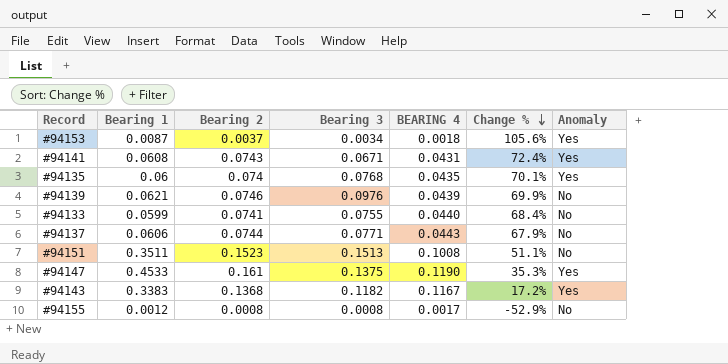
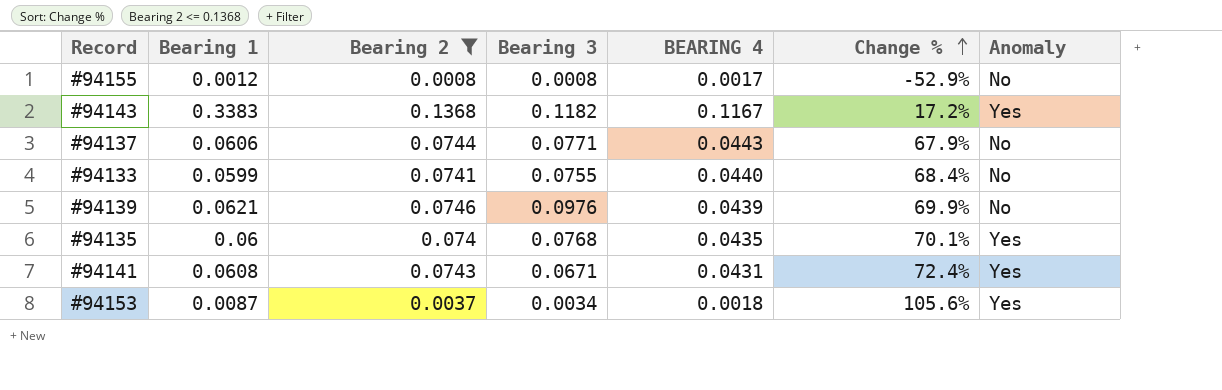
filter: none -> Bearing 2 <= 0.1368
row order: Change % descending -> Change % ascending

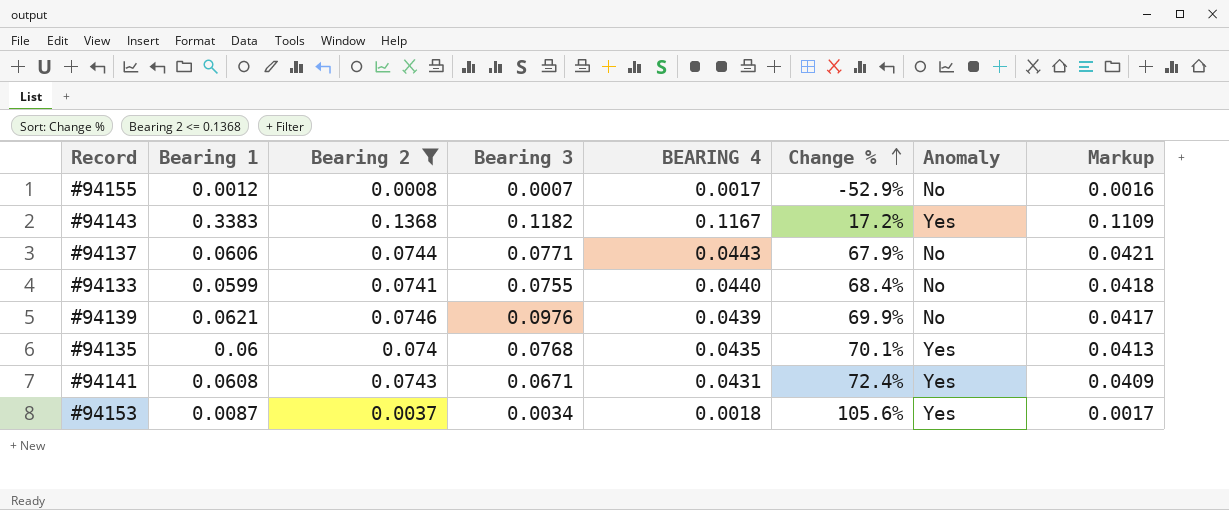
column Markup | formula: none -> [BEARING 4] * 0.95
#94155 | Bearing 3: 0.0008 -> 0.0007

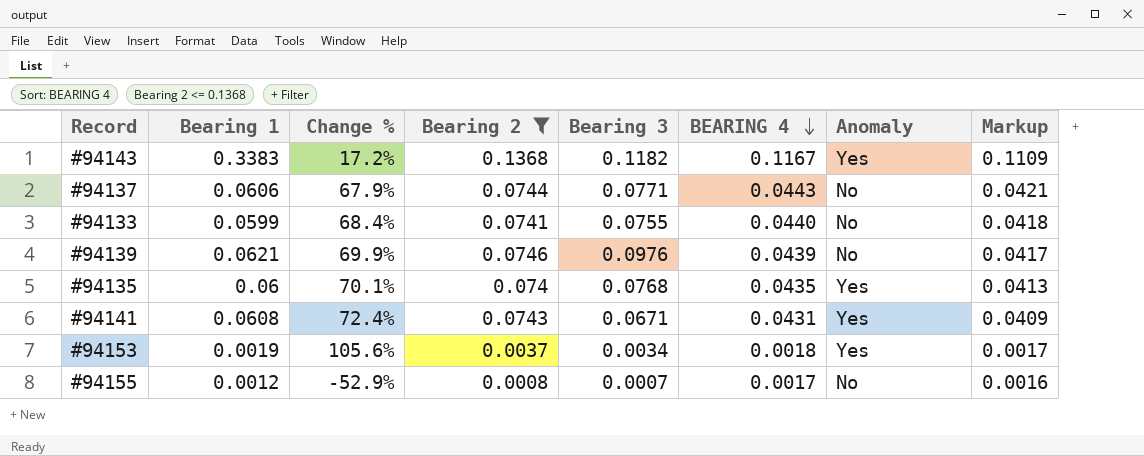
row order: Change % ascending -> BEARING 4 descending
column Change % | position: 6 -> 3
#94153 | Bearing 1: 0.0087 -> 0.0019

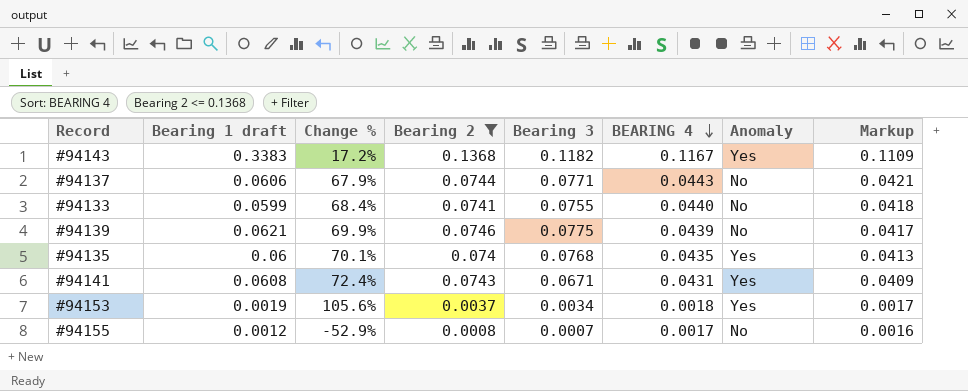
column name: Bearing 1 -> Bearing 1 draft
#94139 | Bearing 3: 0.0976 -> 0.0775

